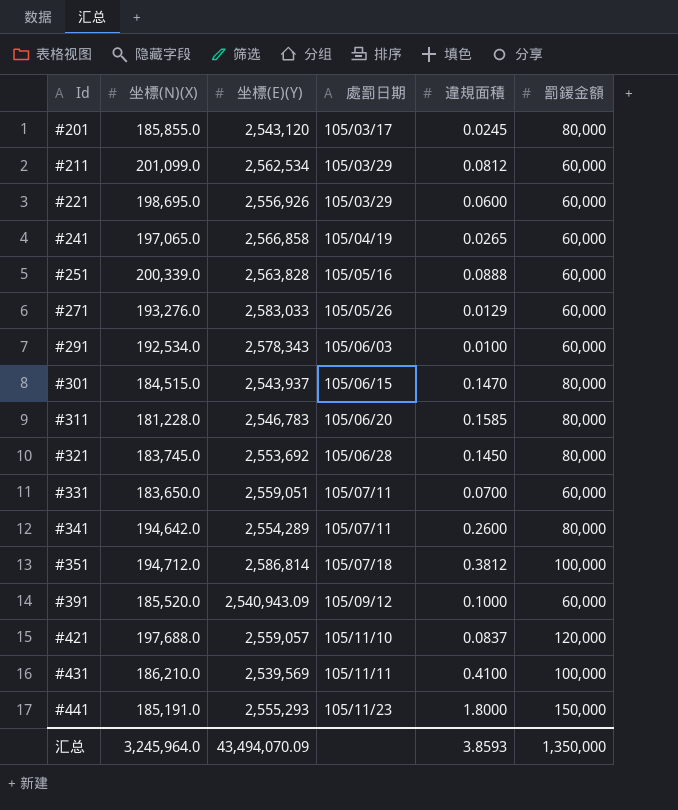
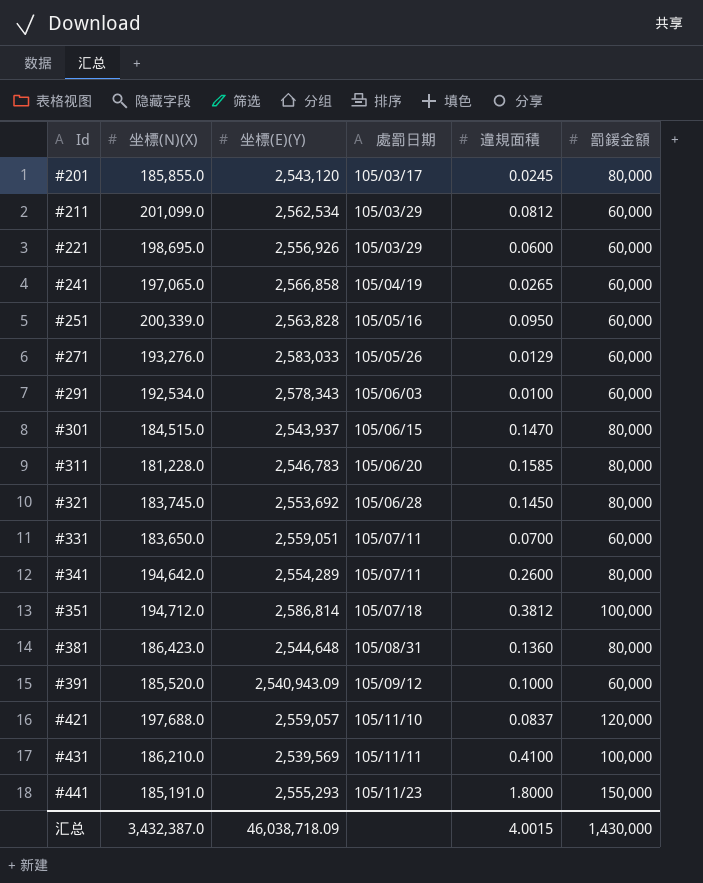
#251 | 違規面積: 0.0888 -> 0.0950
row #381: none -> 186,423.0 | 2,544,648 | 105/08/31 | 0.1360 | 80,000
汇总 | 坐標(N)(X): 3,245,964.0 -> 3,432,387.0
汇总 | 坐標(E)(Y): 43,494,070.09 -> 46,038,718.09
汇总 | 違規面積: 3.8593 -> 4.0015
汇总 | 罰鍰金額: 1,350,000 -> 1,430,000

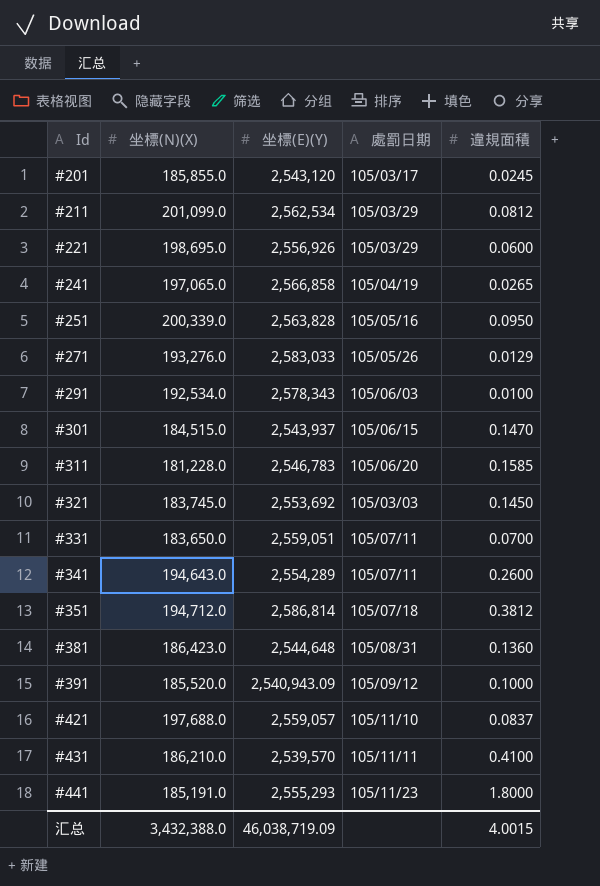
column 罰鍰金額 | position: 6 -> none
#321 | 處罰日期: 105/06/28 -> 105/03/03
#341 | 坐標(N)(X): 194,642.0 -> 194,643.0
#431 | 坐標(E)(Y): 2,539,569 -> 2,539,570
汇总 | 坐標(N)(X): 3,432,387.0 -> 3,432,388.0
汇总 | 坐標(E)(Y): 46,038,718.09 -> 46,038,719.09

